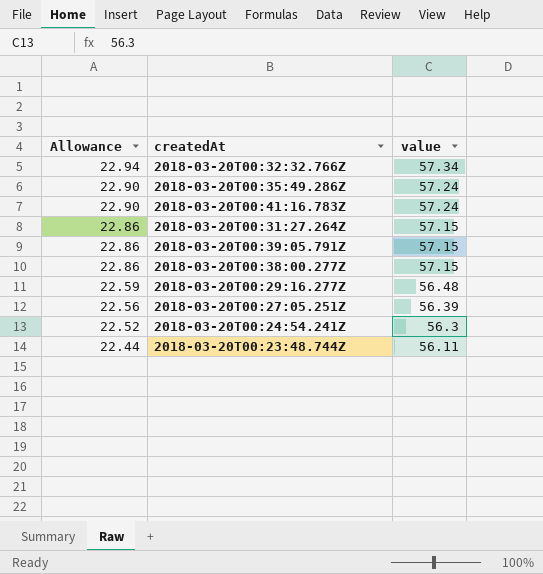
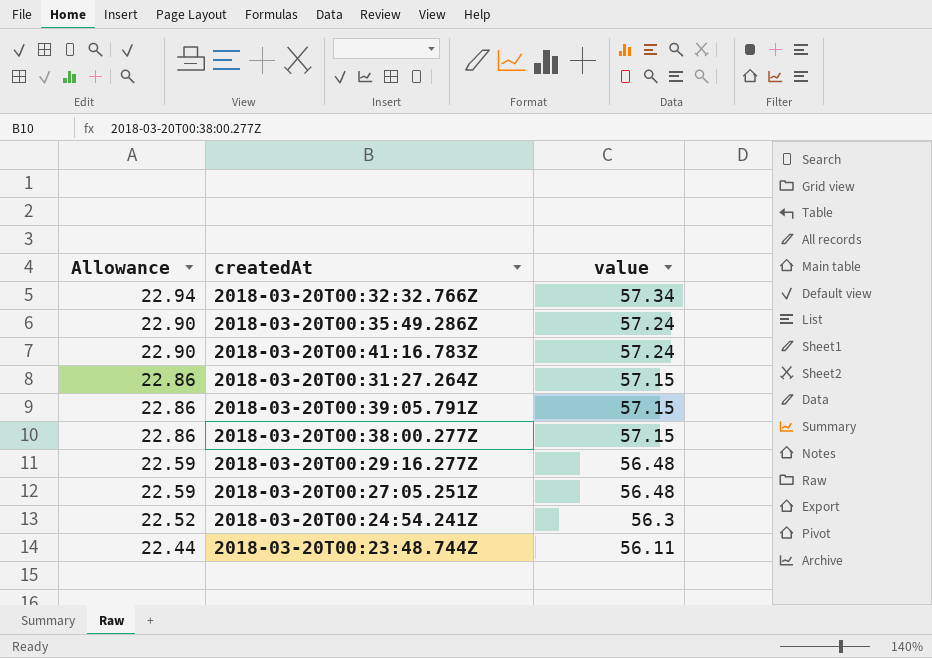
2018-03-20T00:27:05.251Z | Allowance: 22.56 -> 22.59
2018-03-20T00:27:05.251Z | value: 56.39 -> 56.48

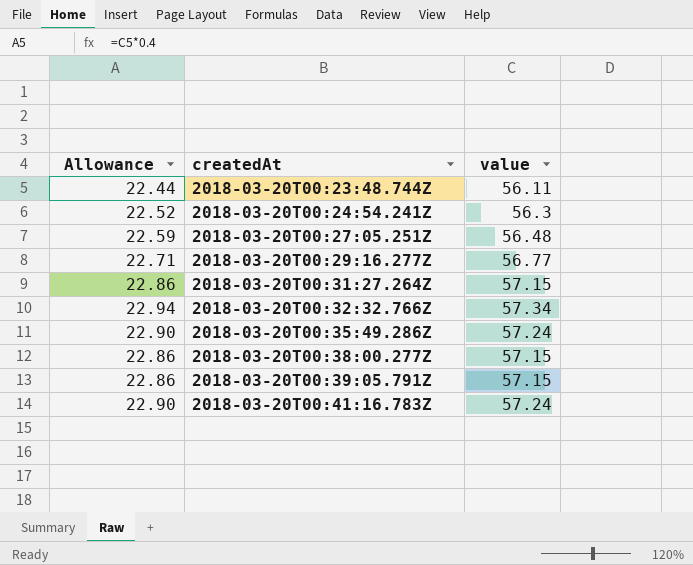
row order: Allowance descending -> createdAt ascending
2018-03-20T00:29:16.277Z | Allowance: 22.59 -> 22.71
2018-03-20T00:29:16.277Z | value: 56.48 -> 56.77

